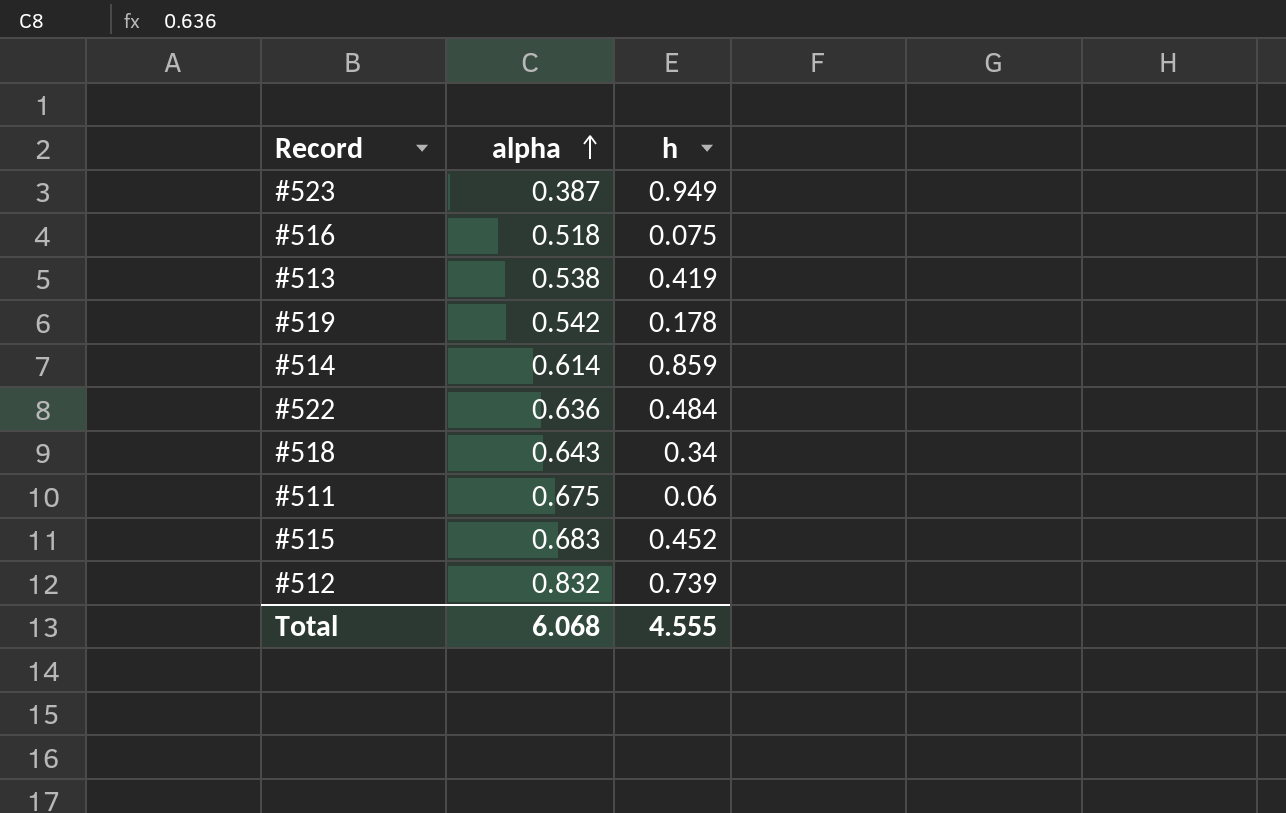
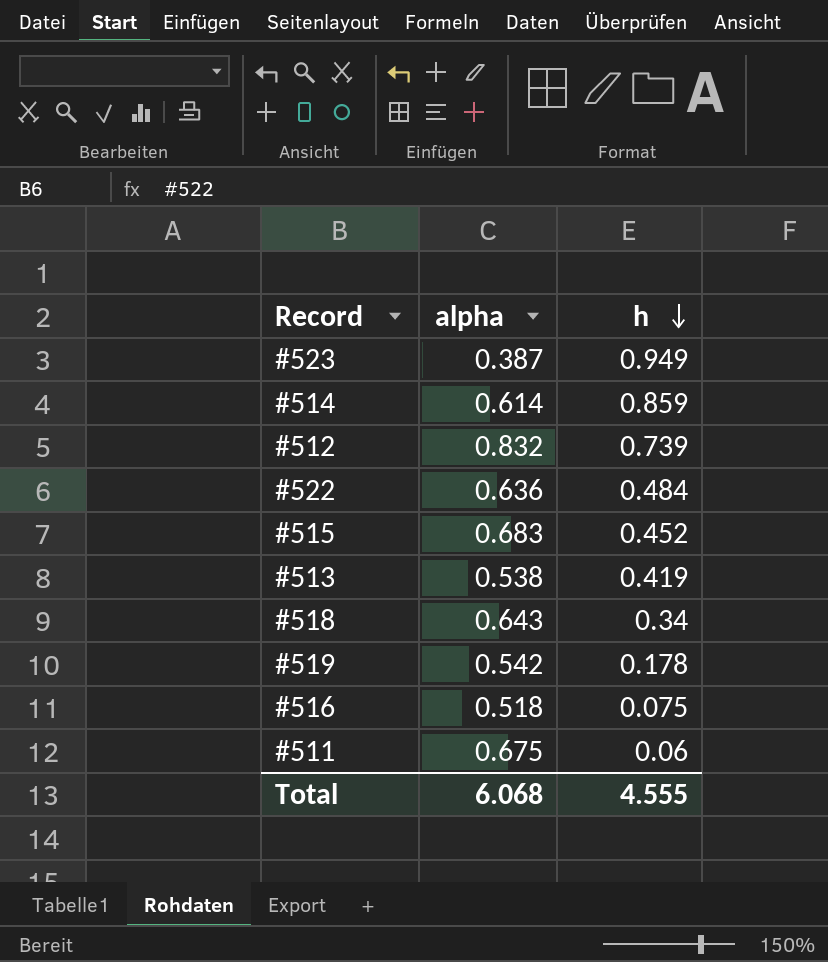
row order: alpha ascending -> h descending

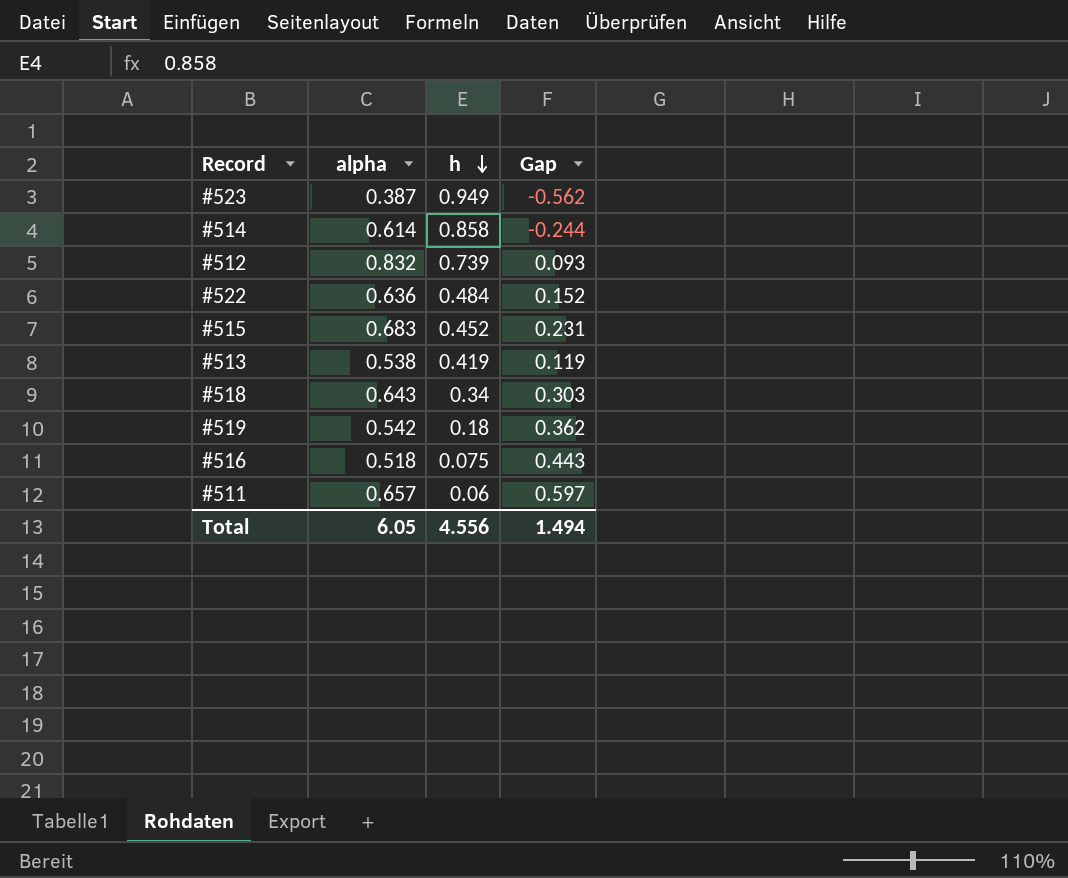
column Gap | formula: none -> [alpha] - [h]
#514 | h: 0.859 -> 0.858
#519 | h: 0.178 -> 0.18
#511 | alpha: 0.675 -> 0.657
Total | alpha: 6.068 -> 6.05
Total | h: 4.555 -> 4.556

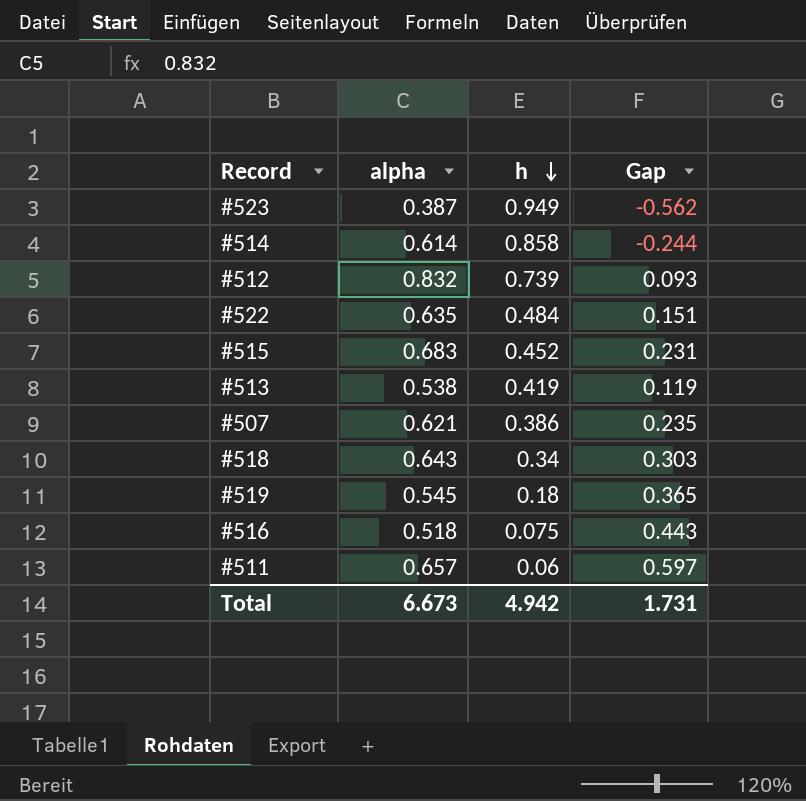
#522 | alpha: 0.636 -> 0.635
#522 | Gap: 0.152 -> 0.151
row #507: none -> 0.621 | 0.386 | 0.235
#519 | alpha: 0.542 -> 0.545
#519 | Gap: 0.362 -> 0.365
Total | alpha: 6.05 -> 6.673
Total | h: 4.556 -> 4.942
Total | Gap: 1.494 -> 1.731

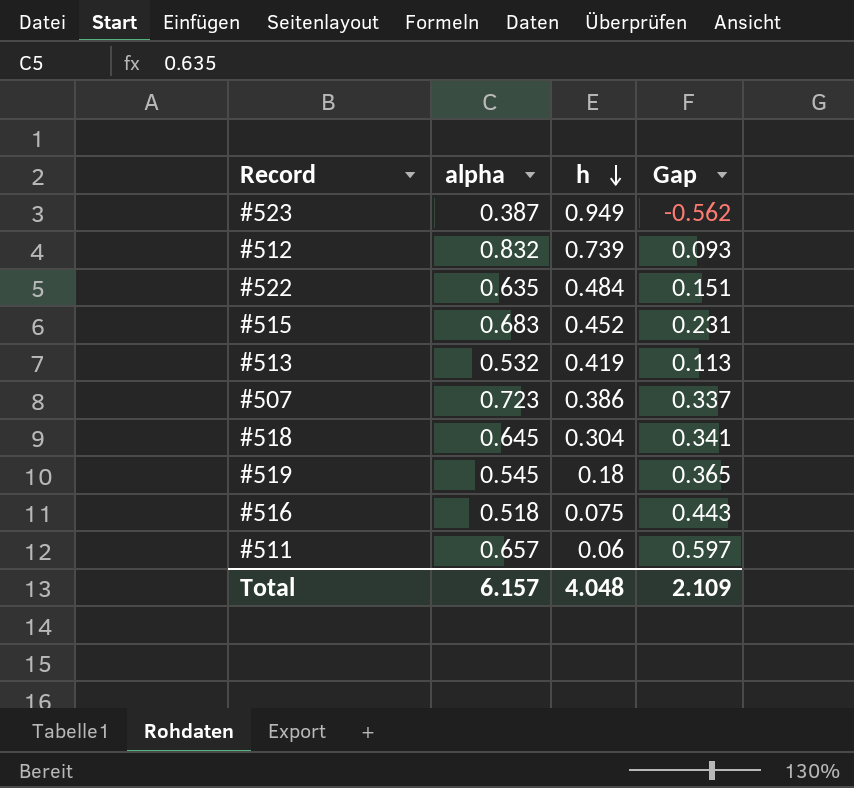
row #514: 0.614 | 0.858 | -0.244 -> none
#513 | alpha: 0.538 -> 0.532
#513 | Gap: 0.119 -> 0.113
#507 | alpha: 0.621 -> 0.723
#507 | Gap: 0.235 -> 0.337
#518 | alpha: 0.643 -> 0.645
#518 | h: 0.34 -> 0.304
#518 | Gap: 0.303 -> 0.341
Total | alpha: 6.673 -> 6.157
Total | h: 4.942 -> 4.048
Total | Gap: 1.731 -> 2.109

